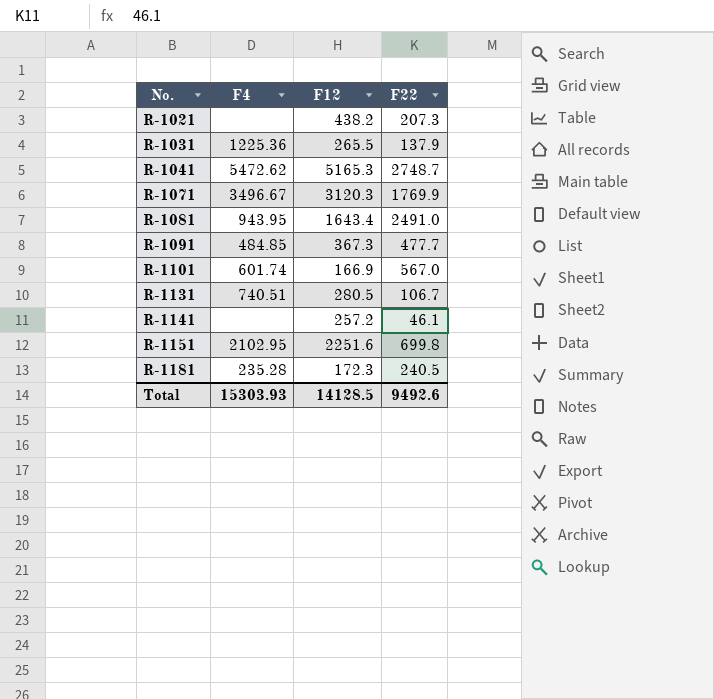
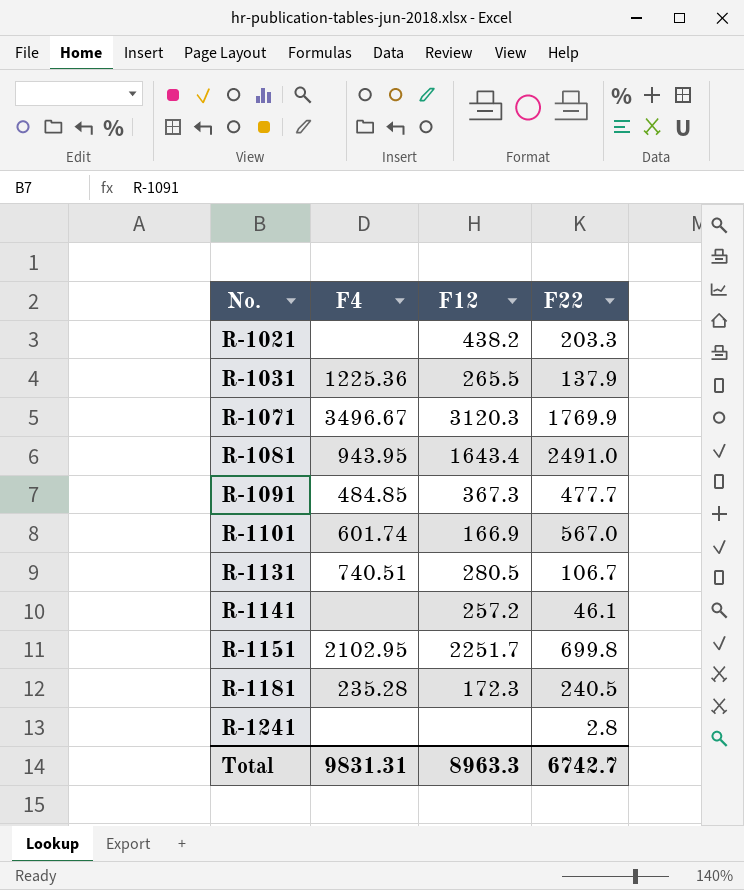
row R-1041: 5472.62 | 5165.3 | 2748.7 -> none
R-1021 | F22: 207.3 -> 203.3
R-1151 | F12: 2251.6 -> 2251.7
row R-1241: none -> none | none | 2.8
Total | F4: 15303.93 -> 9831.31
Total | F12: 14128.5 -> 8963.3
Total | F22: 9492.6 -> 6742.7

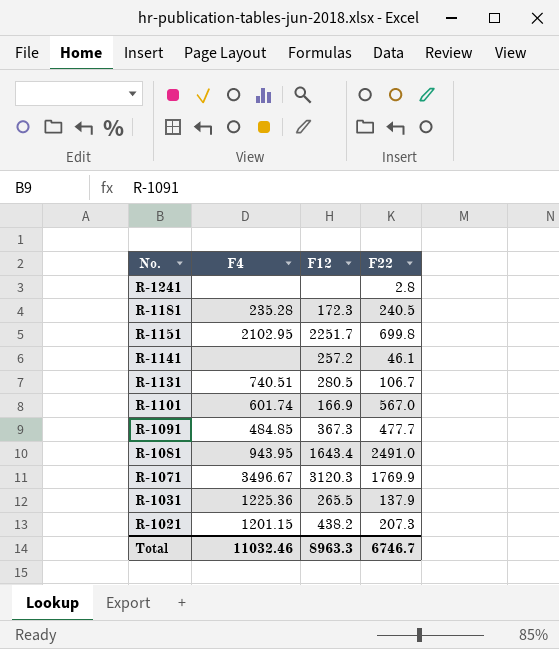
row order: No. ascending -> No. descending
R-1021 | F4: none -> 1201.15
R-1021 | F22: 203.3 -> 207.3
Total | F4: 9831.31 -> 11032.46
Total | F22: 6742.7 -> 6746.7

